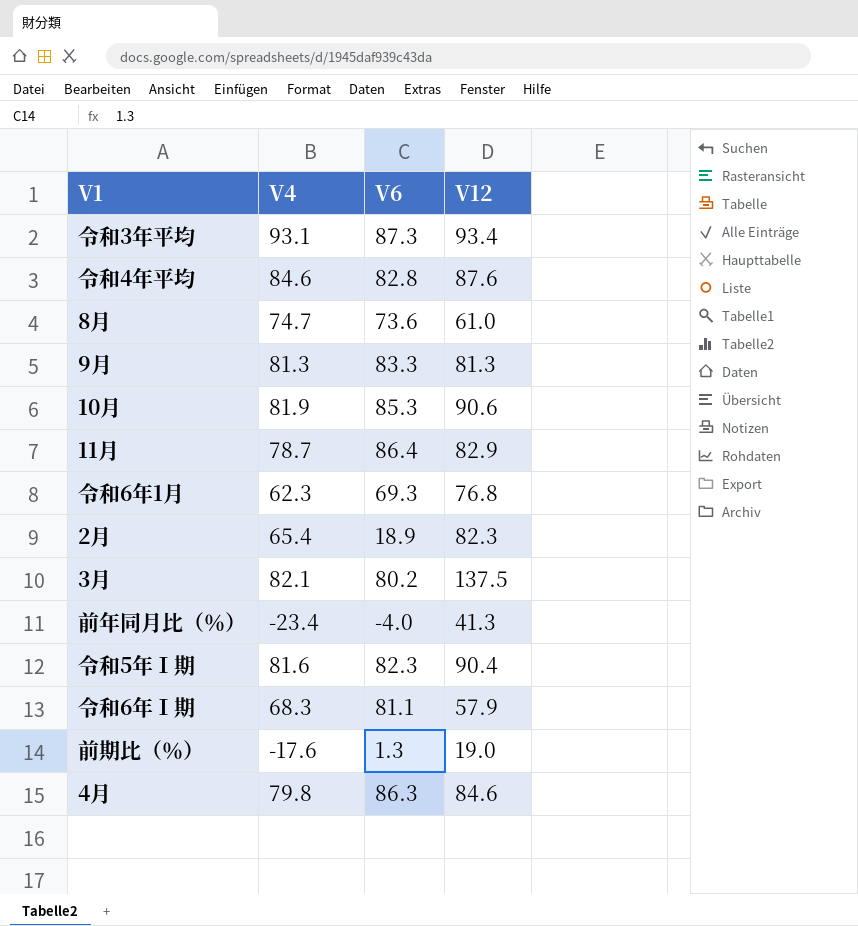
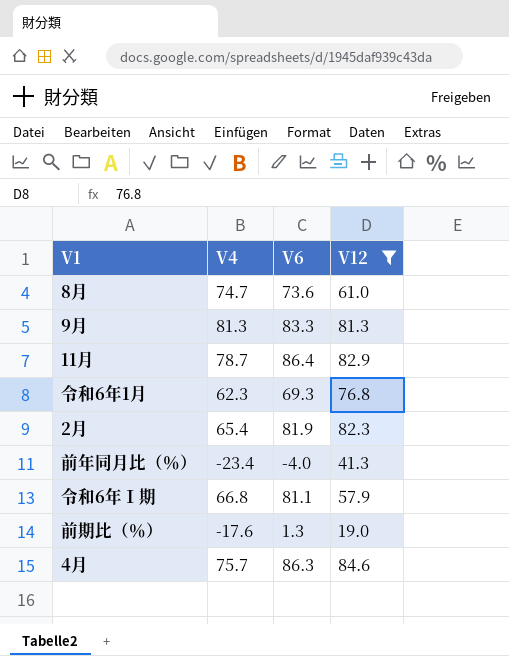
filter: none -> V12 <= 84.6
2月 | V6: 18.9 -> 81.9
令和6年Ⅰ期 | V4: 68.3 -> 66.8
4月 | V4: 79.8 -> 75.7

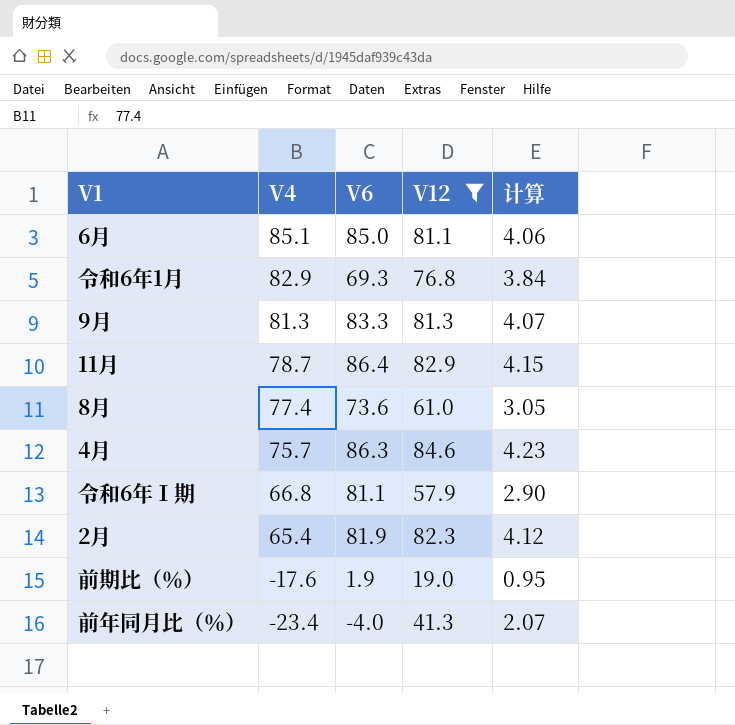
row order: none -> V4 descending
column 计算 | formula: none -> [V12] * 0.05
row 6月: none -> 85.1 | 85.0 | 81.1 | 4.06
令和6年1月 | V4: 62.3 -> 82.9
8月 | V4: 74.7 -> 77.4
前期比（％） | V6: 1.3 -> 1.9

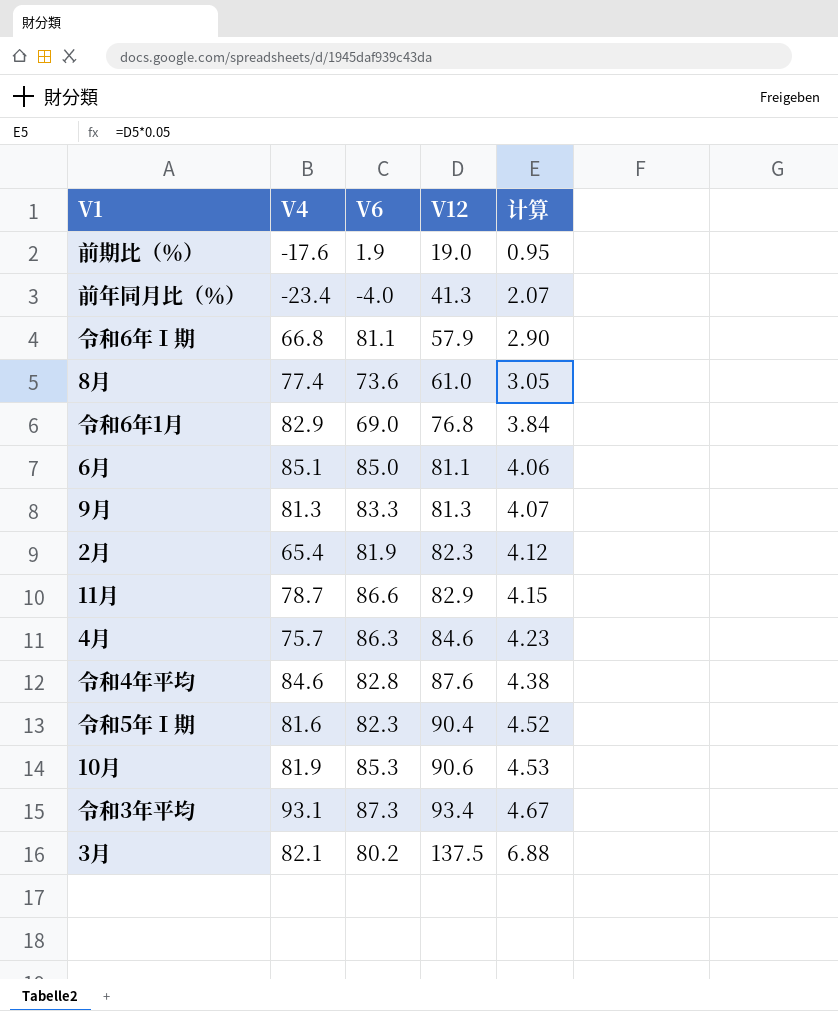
filter: V12 <= 84.6 -> none
row order: V4 descending -> V12 ascending
令和6年1月 | V6: 69.3 -> 69.0
11月 | V6: 86.4 -> 86.6

